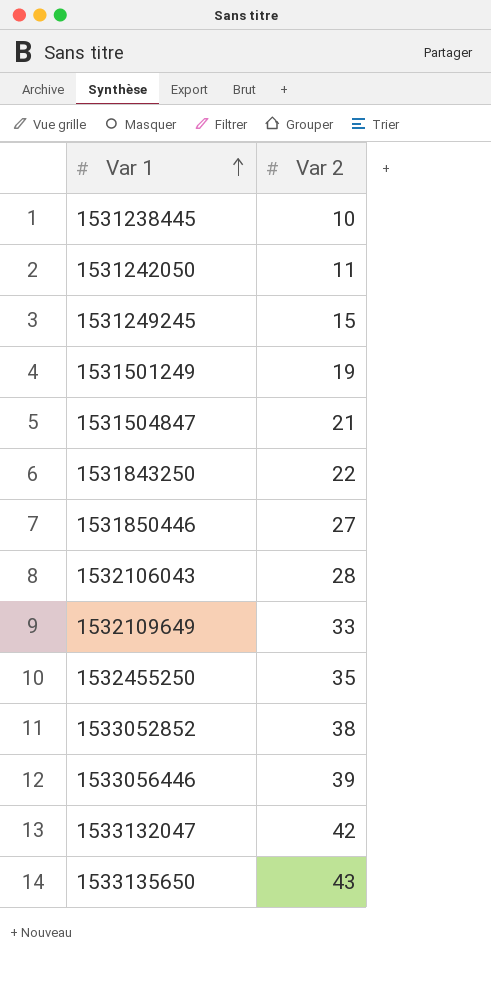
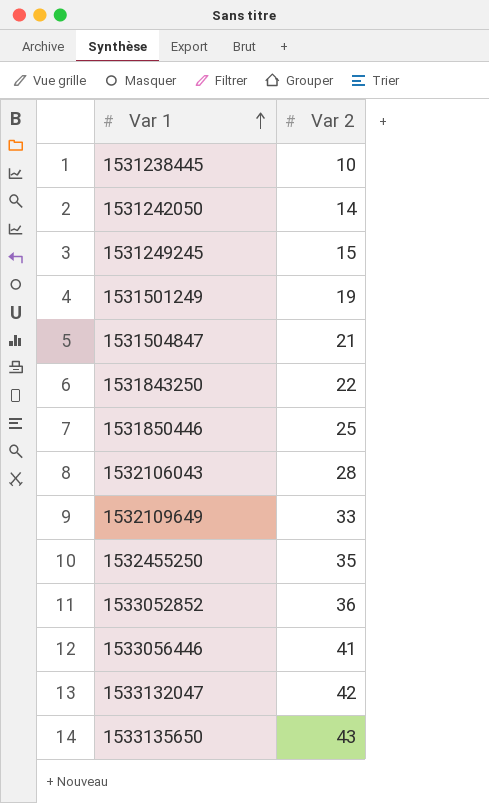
1531242050 | Var 2: 11 -> 14
1531850446 | Var 2: 27 -> 25
1533052852 | Var 2: 38 -> 36
1533056446 | Var 2: 39 -> 41

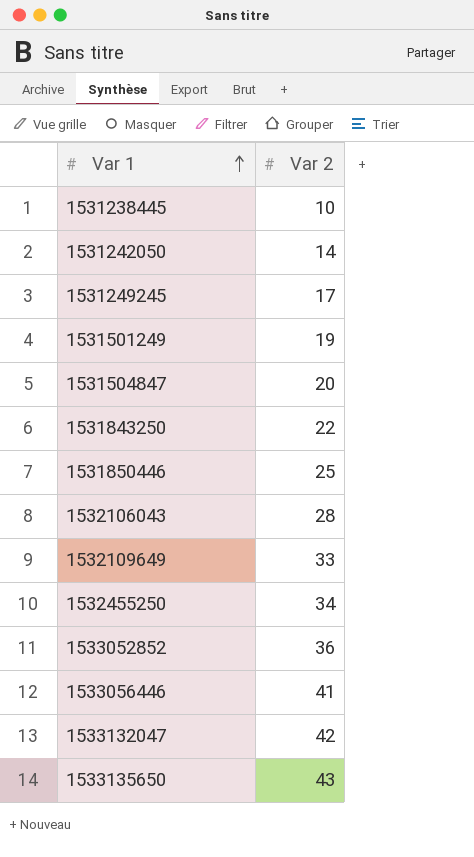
1531249245 | Var 2: 15 -> 17
1531504847 | Var 2: 21 -> 20
1532455250 | Var 2: 35 -> 34

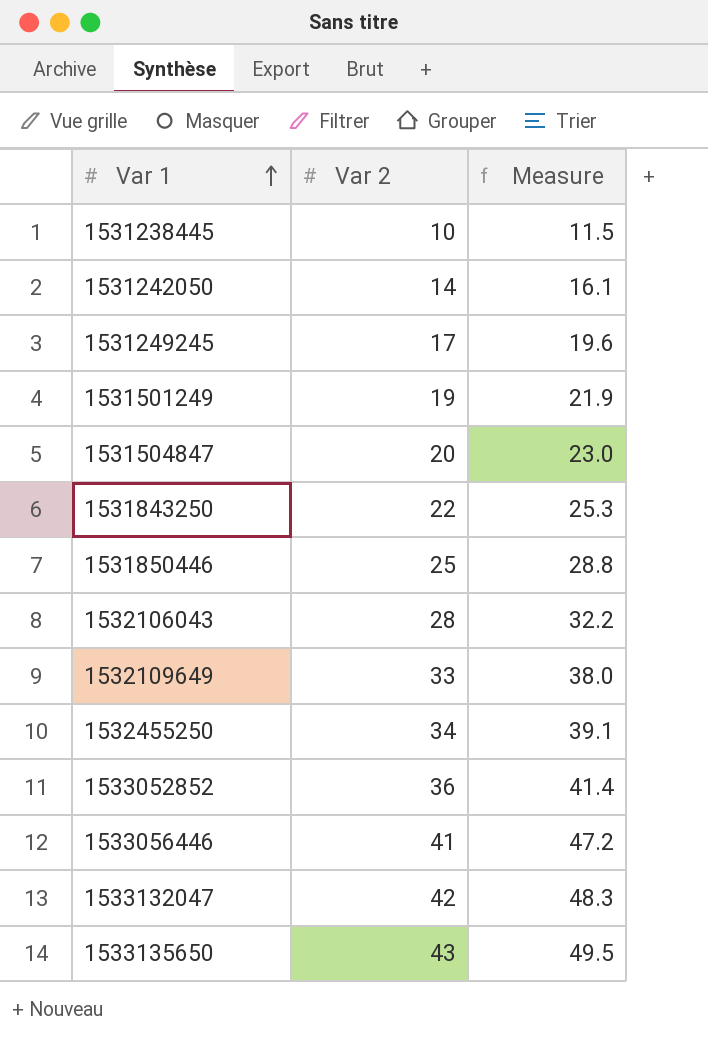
column Measure | formula: none -> [Var 2] * 1.15

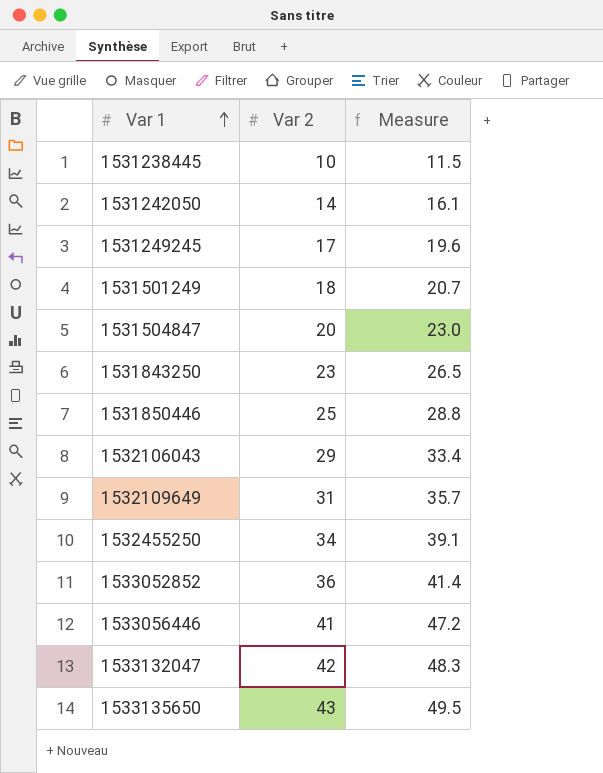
1531501249 | Var 2: 19 -> 18
1531501249 | Measure: 21.9 -> 20.7
1531843250 | Var 2: 22 -> 23
1531843250 | Measure: 25.3 -> 26.5
1532106043 | Var 2: 28 -> 29
1532106043 | Measure: 32.2 -> 33.4
1532109649 | Var 2: 33 -> 31
1532109649 | Measure: 38.0 -> 35.7

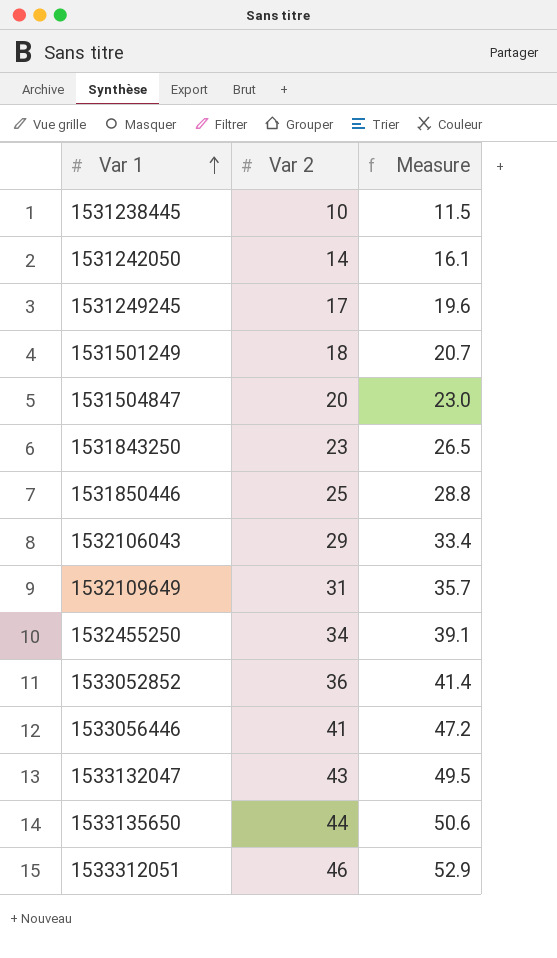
1533132047 | Var 2: 42 -> 43
1533132047 | Measure: 48.3 -> 49.5
1533135650 | Var 2: 43 -> 44
1533135650 | Measure: 49.5 -> 50.6
row 1533312051: none -> 46 | 52.9

